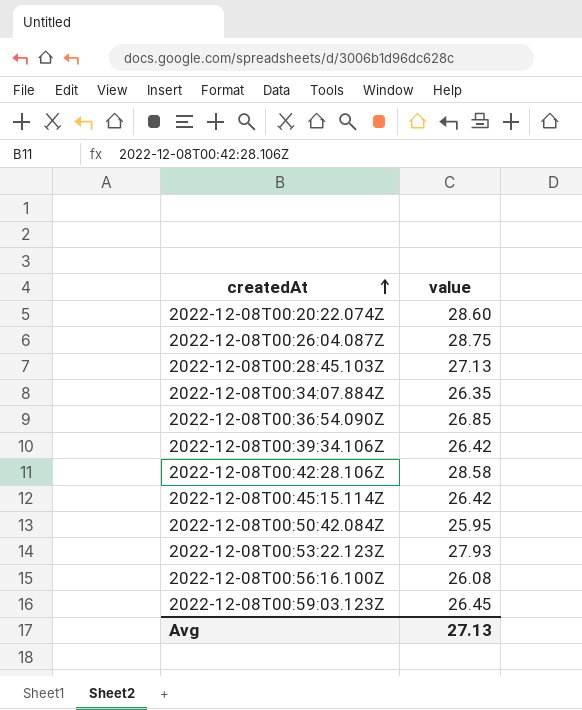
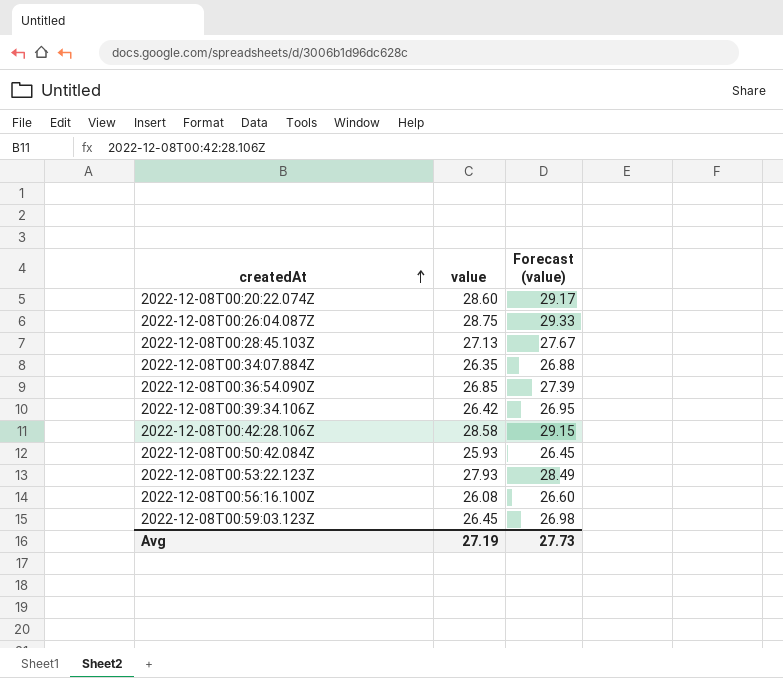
column Forecast (value) | formula: none -> [value] * 1.02
row 2022-12-08T00:45:15.114Z: 26.42 -> none
2022-12-08T00:50:42.084Z | value: 25.95 -> 25.93
Avg | value: 27.13 -> 27.19

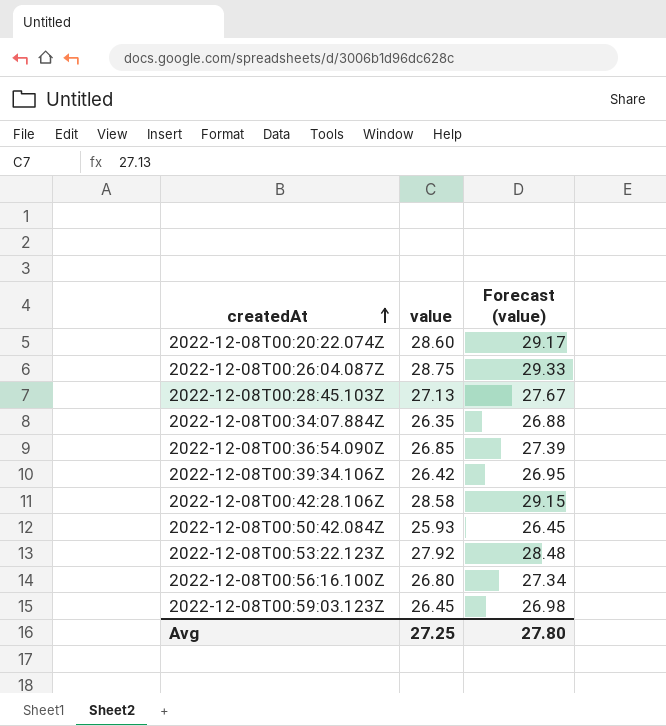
2022-12-08T00:53:22.123Z | value: 27.93 -> 27.92
2022-12-08T00:53:22.123Z | Forecast (value): 28.49 -> 28.48
2022-12-08T00:56:16.100Z | value: 26.08 -> 26.80
2022-12-08T00:56:16.100Z | Forecast (value): 26.60 -> 27.34
Avg | value: 27.19 -> 27.25
Avg | Forecast (value): 27.73 -> 27.80

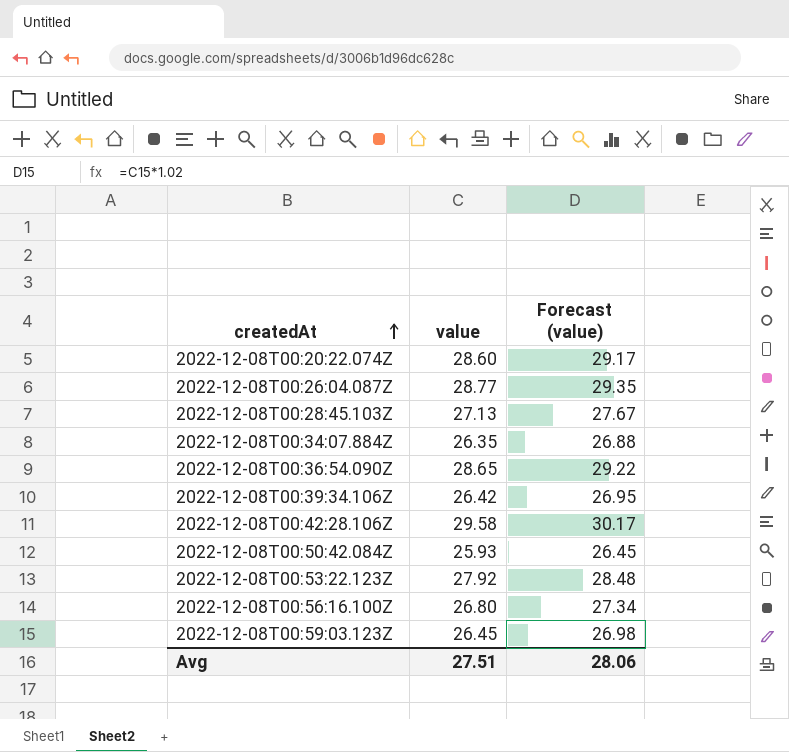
2022-12-08T00:26:04.087Z | value: 28.75 -> 28.77
2022-12-08T00:26:04.087Z | Forecast (value): 29.33 -> 29.35
2022-12-08T00:36:54.090Z | value: 26.85 -> 28.65
2022-12-08T00:36:54.090Z | Forecast (value): 27.39 -> 29.22
2022-12-08T00:42:28.106Z | value: 28.58 -> 29.58
2022-12-08T00:42:28.106Z | Forecast (value): 29.15 -> 30.17
Avg | value: 27.25 -> 27.51
Avg | Forecast (value): 27.80 -> 28.06

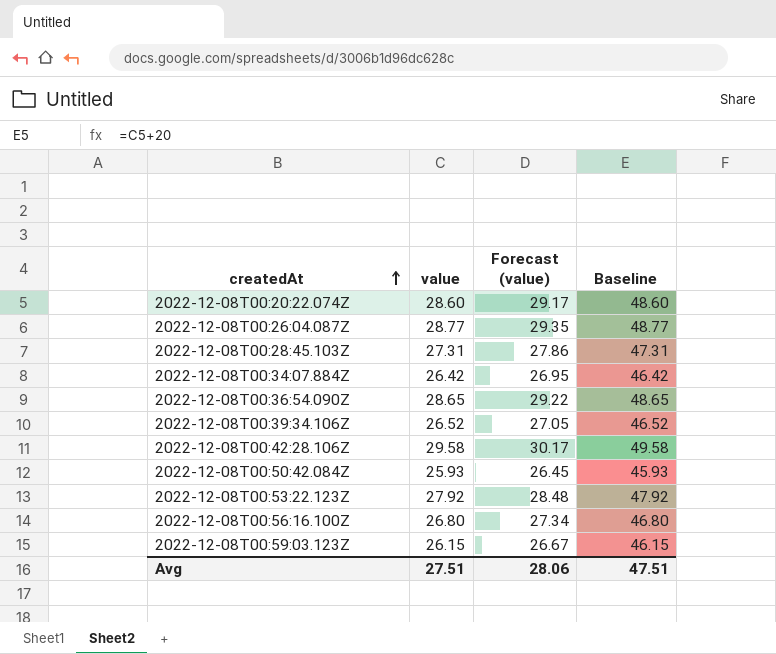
column Baseline | formula: none -> [value] + 20
2022-12-08T00:28:45.103Z | value: 27.13 -> 27.31
2022-12-08T00:28:45.103Z | Forecast (value): 27.67 -> 27.86
2022-12-08T00:34:07.884Z | value: 26.35 -> 26.42
2022-12-08T00:34:07.884Z | Forecast (value): 26.88 -> 26.95
2022-12-08T00:39:34.106Z | value: 26.42 -> 26.52
2022-12-08T00:39:34.106Z | Forecast (value): 26.95 -> 27.05
2022-12-08T00:59:03.123Z | value: 26.45 -> 26.15
2022-12-08T00:59:03.123Z | Forecast (value): 26.98 -> 26.67

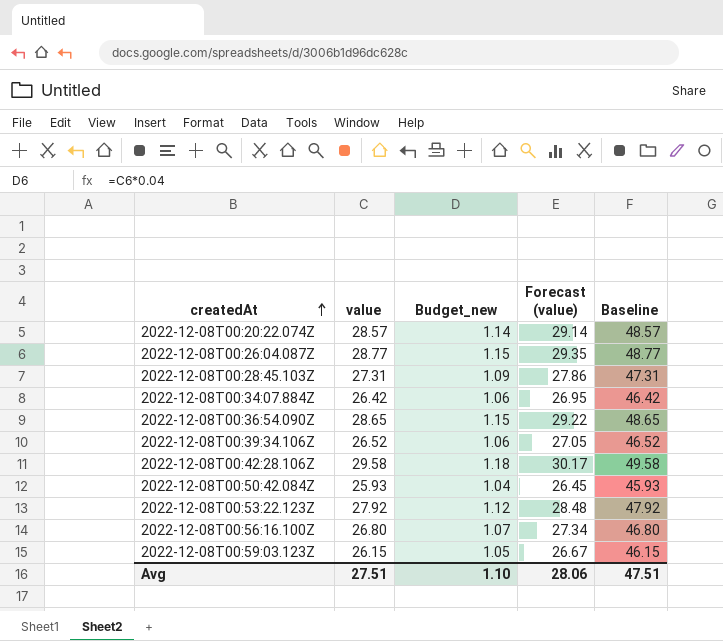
column Budget_new | formula: none -> [value] * 0.04
2022-12-08T00:20:22.074Z | value: 28.60 -> 28.57
2022-12-08T00:20:22.074Z | Forecast (value): 29.17 -> 29.14
2022-12-08T00:20:22.074Z | Baseline: 48.60 -> 48.57

